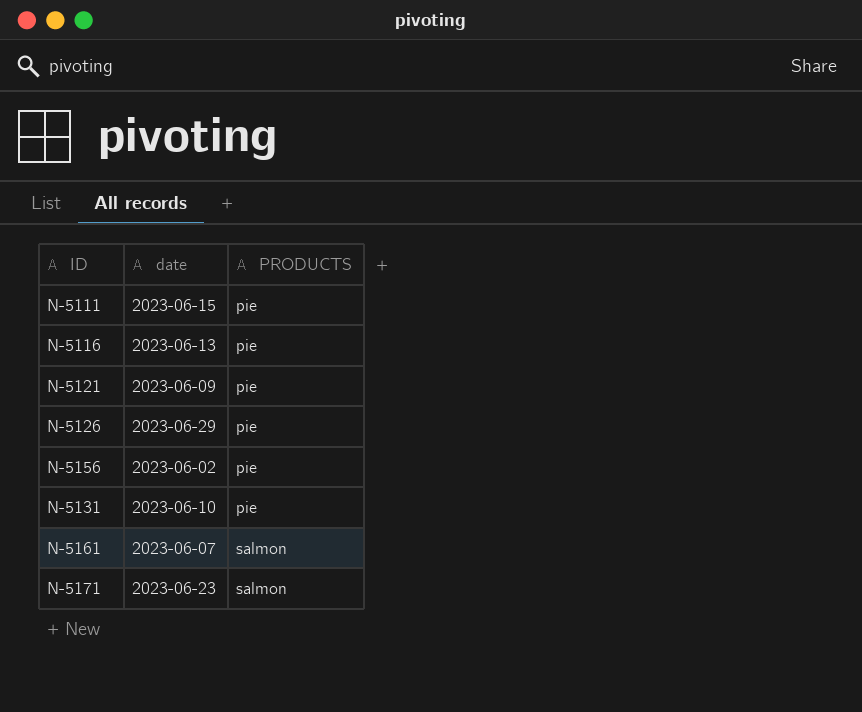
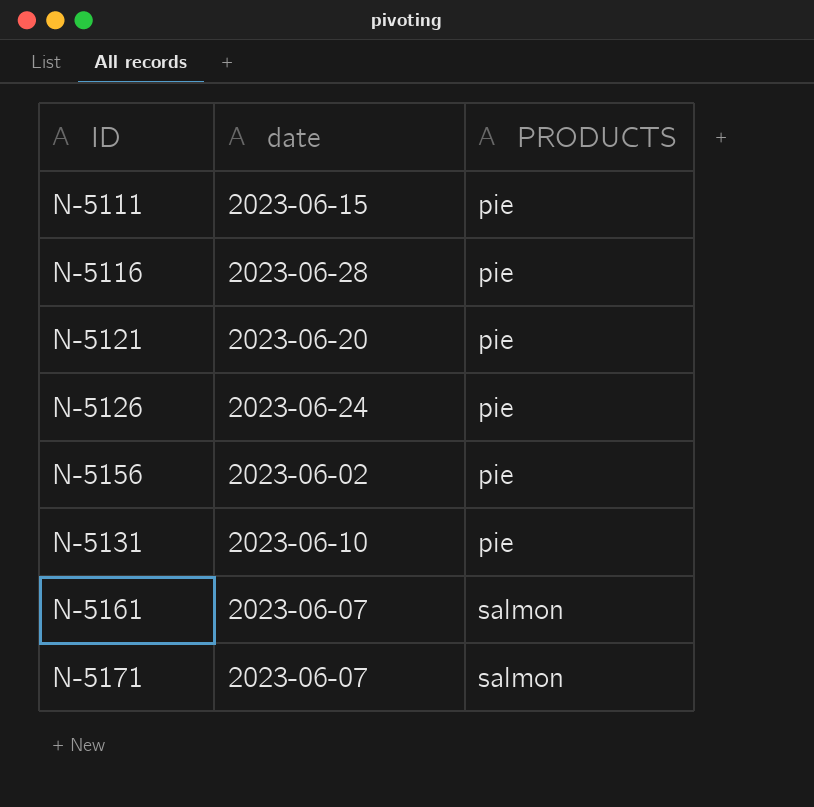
N-5116 | date: 2023-06-13 -> 2023-06-28
N-5121 | date: 2023-06-09 -> 2023-06-20
N-5126 | date: 2023-06-29 -> 2023-06-24
N-5171 | date: 2023-06-23 -> 2023-06-07

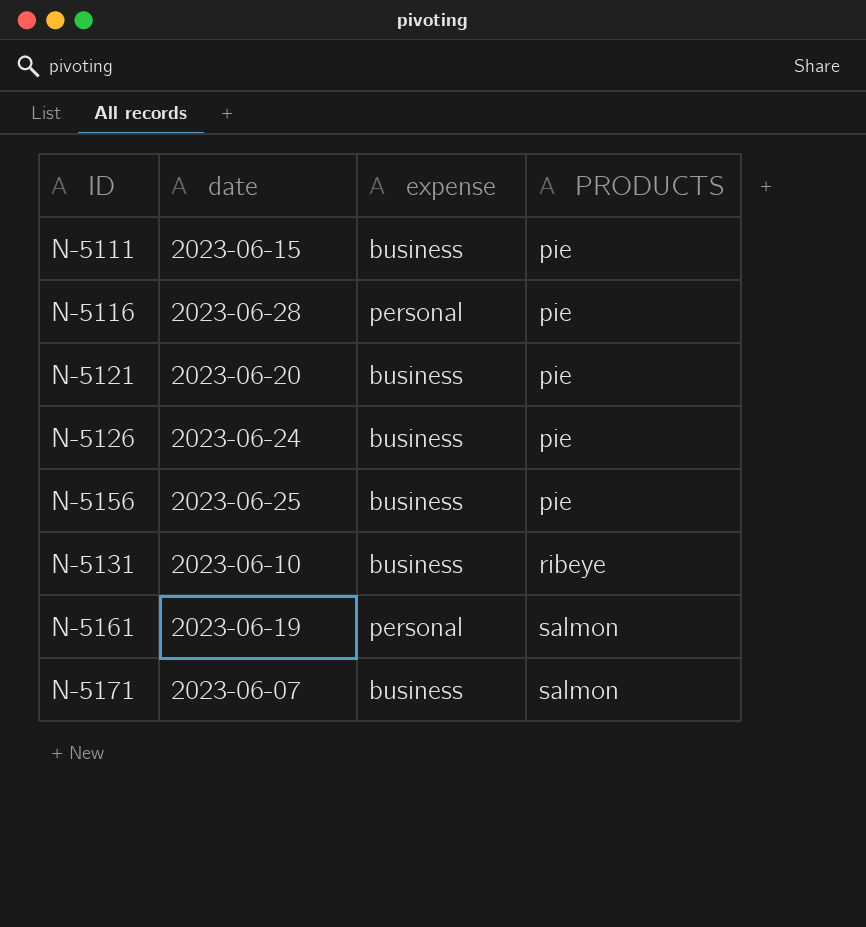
column expense | position: none -> 3
N-5156 | date: 2023-06-02 -> 2023-06-25
N-5131 | PRODUCTS: pie -> ribeye
N-5161 | date: 2023-06-07 -> 2023-06-19

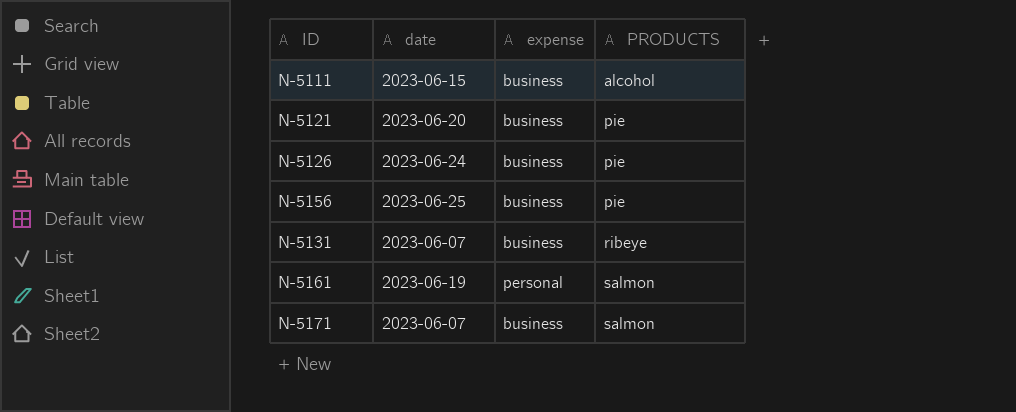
row N-5116: 2023-06-28 | personal | pie -> none
N-5111 | PRODUCTS: pie -> alcohol
N-5131 | date: 2023-06-10 -> 2023-06-07

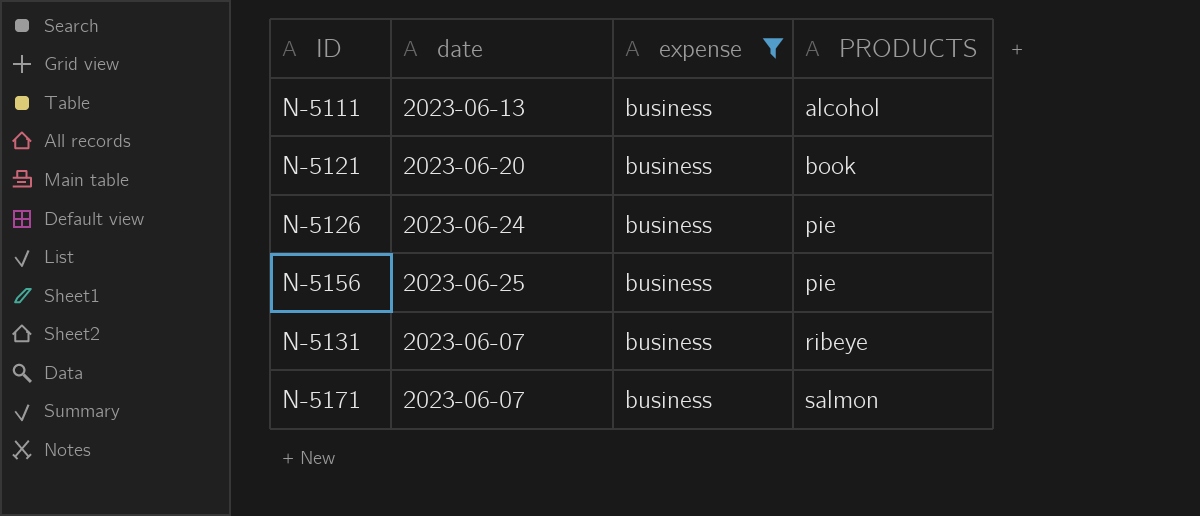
filter: none -> expense = business
N-5111 | date: 2023-06-15 -> 2023-06-13
N-5121 | PRODUCTS: pie -> book

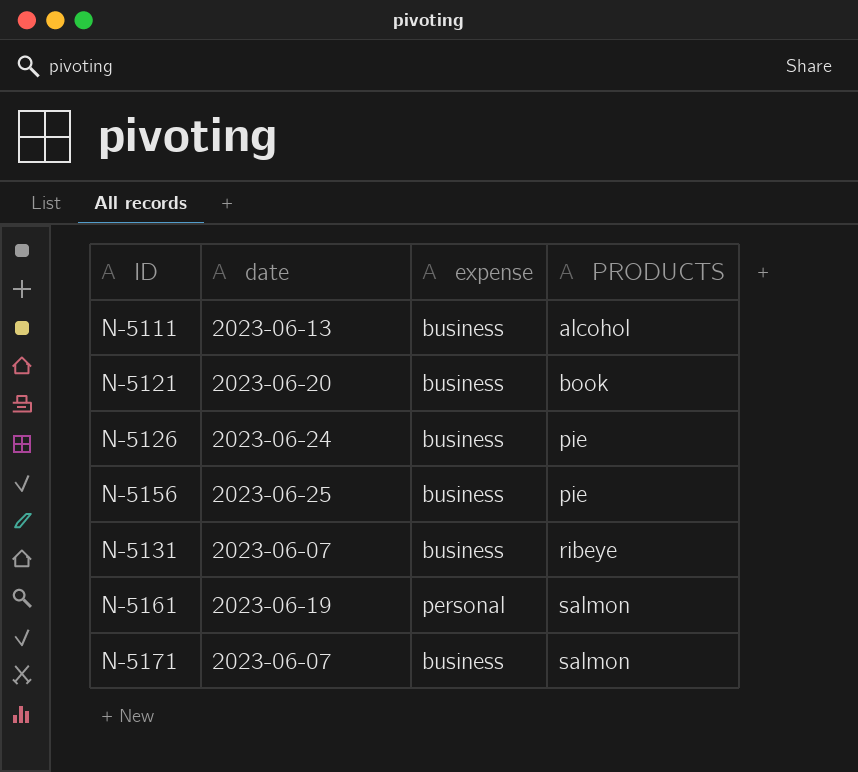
filter: expense = business -> none

